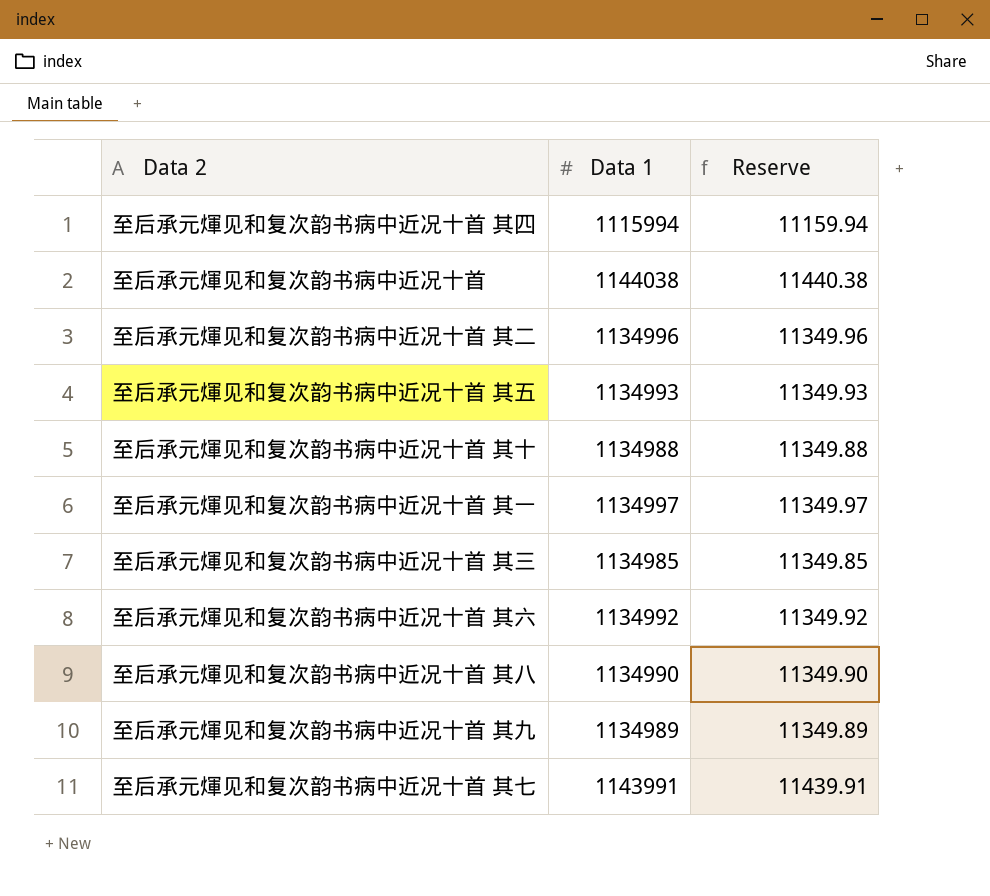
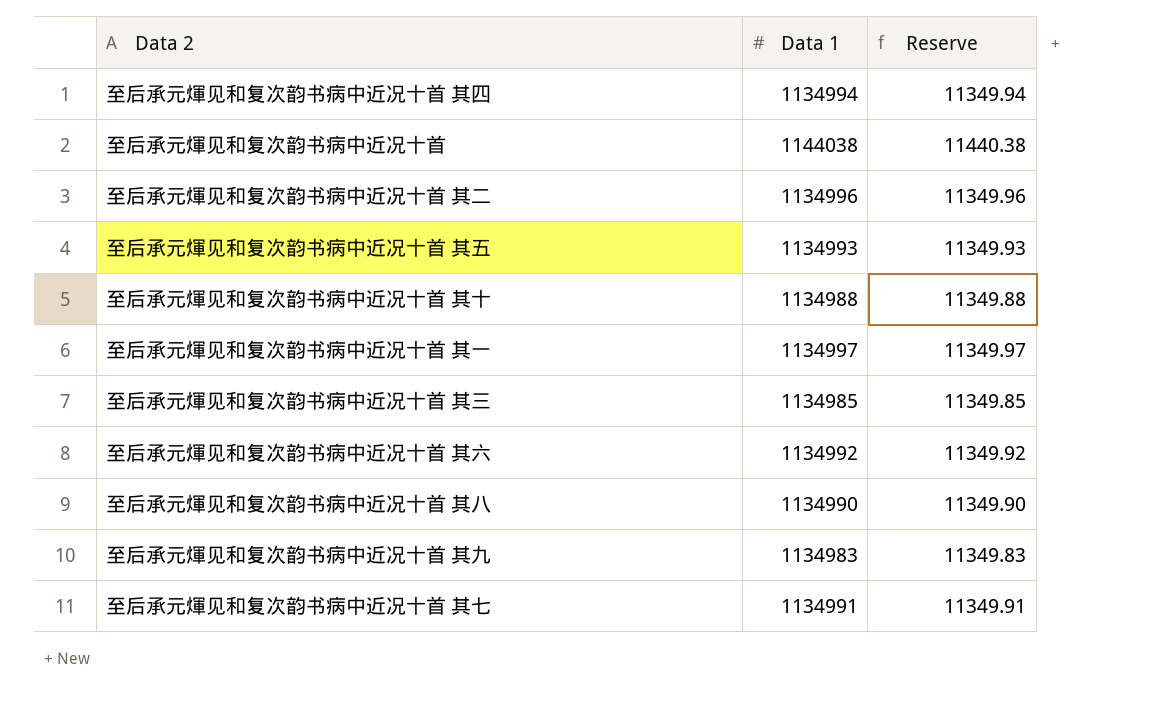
至后承元煇见和复次韵书病中近况十首 其四 | Data 1: 1115994 -> 1134994
至后承元煇见和复次韵书病中近况十首 其四 | Reserve: 11159.94 -> 11349.94
至后承元煇见和复次韵书病中近况十首 其九 | Data 1: 1134989 -> 1134983
至后承元煇见和复次韵书病中近况十首 其九 | Reserve: 11349.89 -> 11349.83
至后承元煇见和复次韵书病中近况十首 其七 | Data 1: 1143991 -> 1134991
至后承元煇见和复次韵书病中近况十首 其七 | Reserve: 11439.91 -> 11349.91

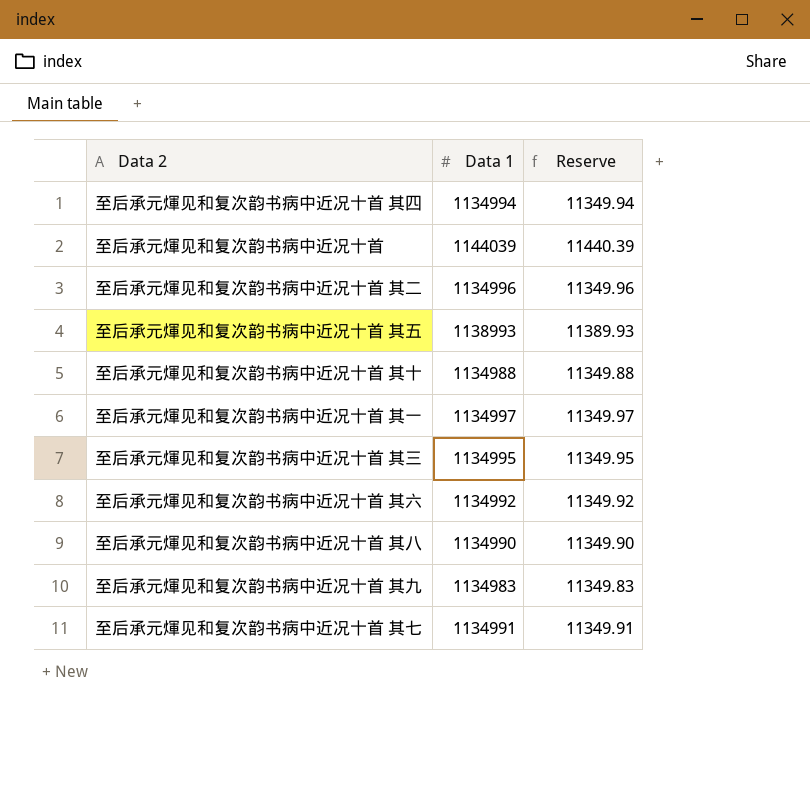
至后承元煇见和复次韵书病中近况十首 | Data 1: 1144038 -> 1144039
至后承元煇见和复次韵书病中近况十首 | Reserve: 11440.38 -> 11440.39
至后承元煇见和复次韵书病中近况十首 其五 | Data 1: 1134993 -> 1138993
至后承元煇见和复次韵书病中近况十首 其五 | Reserve: 11349.93 -> 11389.93
至后承元煇见和复次韵书病中近况十首 其三 | Data 1: 1134985 -> 1134995
至后承元煇见和复次韵书病中近况十首 其三 | Reserve: 11349.85 -> 11349.95

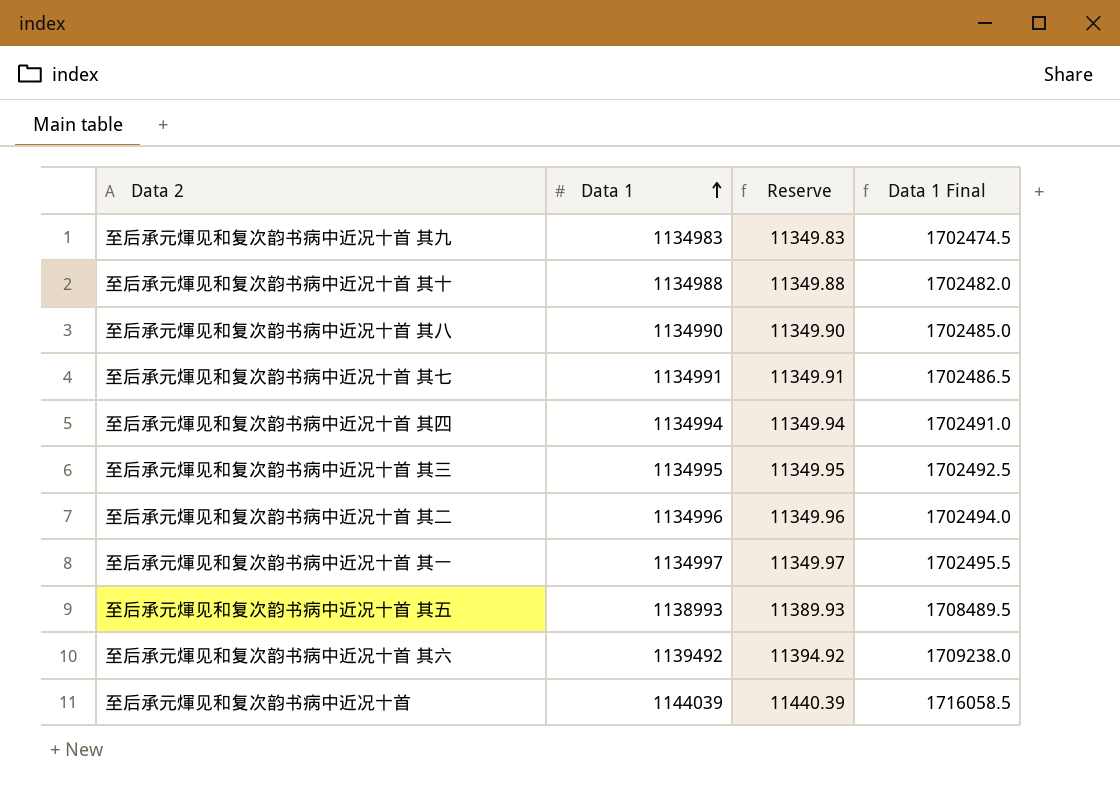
row order: none -> Data 1 ascending
column Data 1 Final | formula: none -> [Data 1] * 1.5
至后承元煇见和复次韵书病中近况十首 其六 | Data 1: 1134992 -> 1139492
至后承元煇见和复次韵书病中近况十首 其六 | Reserve: 11349.92 -> 11394.92

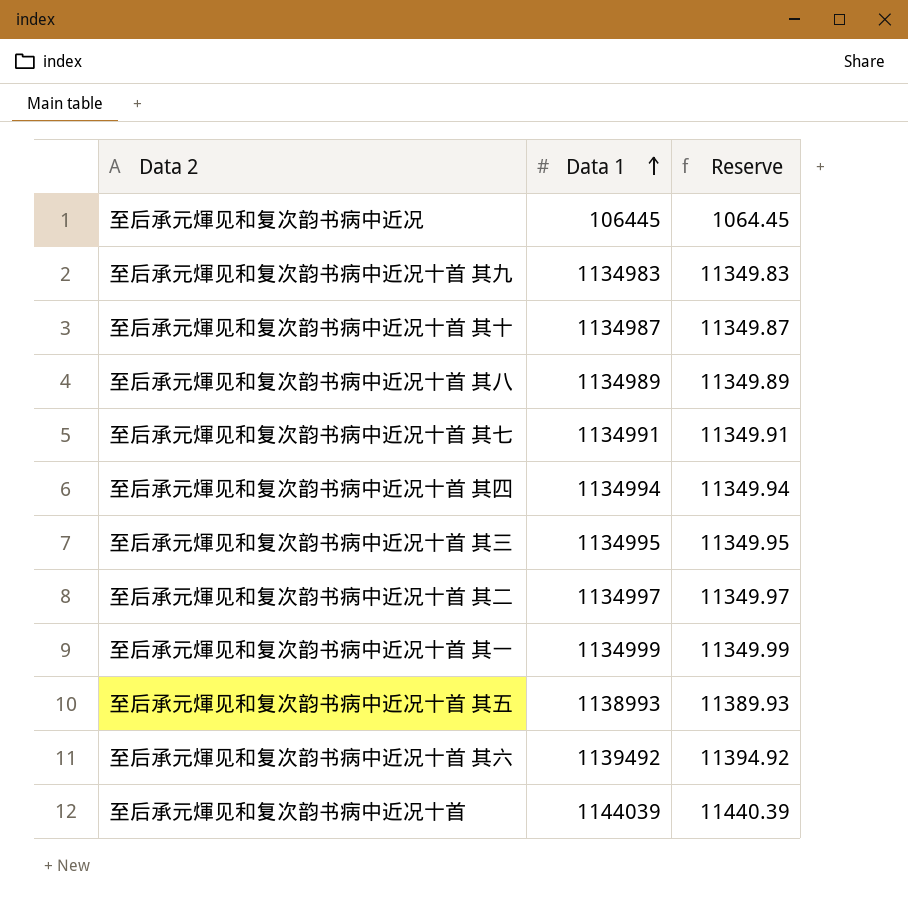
column Data 1 Final | formula: [Data 1] * 1.5 -> none
row 至后承元煇见和复次韵书病中近况: none -> 106445 | 1064.45
至后承元煇见和复次韵书病中近况十首 其十 | Data 1: 1134988 -> 1134987
至后承元煇见和复次韵书病中近况十首 其十 | Reserve: 11349.88 -> 11349.87
至后承元煇见和复次韵书病中近况十首 其八 | Data 1: 1134990 -> 1134989
至后承元煇见和复次韵书病中近况十首 其八 | Reserve: 11349.90 -> 11349.89
至后承元煇见和复次韵书病中近况十首 其二 | Data 1: 1134996 -> 1134997
至后承元煇见和复次韵书病中近况十首 其二 | Reserve: 11349.96 -> 11349.97
至后承元煇见和复次韵书病中近况十首 其一 | Data 1: 1134997 -> 1134999
至后承元煇见和复次韵书病中近况十首 其一 | Reserve: 11349.97 -> 11349.99

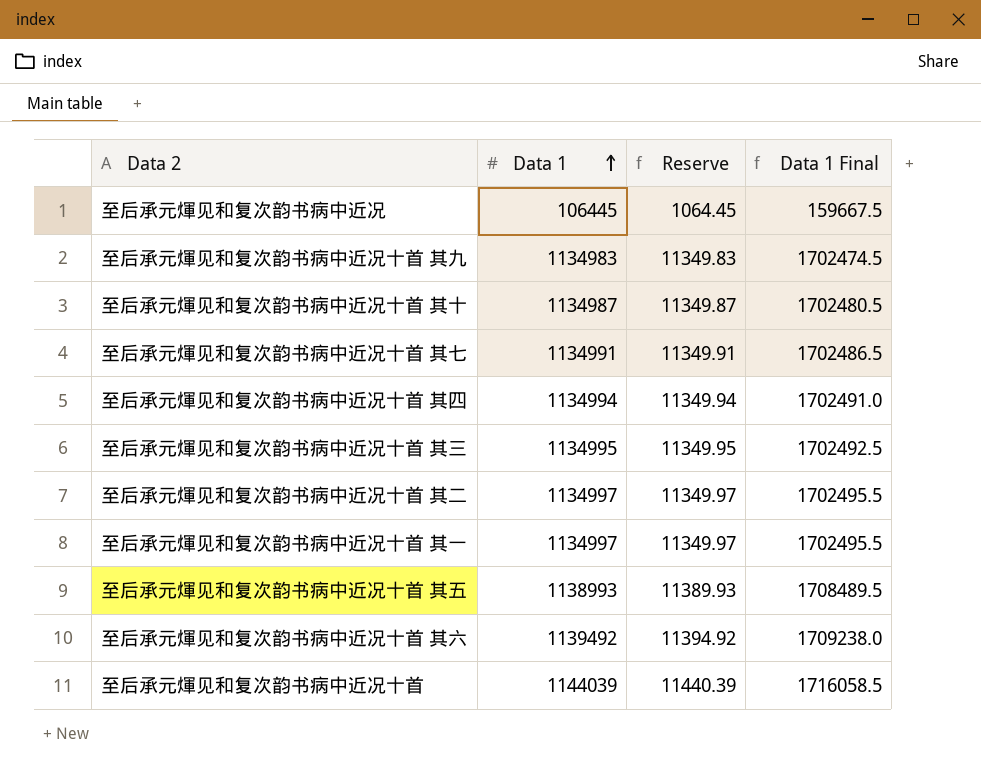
column Data 1 Final | formula: none -> [Data 1] * 1.5
row 至后承元煇见和复次韵书病中近况十首 其八: 1134989 | 11349.89 -> none
至后承元煇见和复次韵书病中近况十首 其一 | Data 1: 1134999 -> 1134997
至后承元煇见和复次韵书病中近况十首 其一 | Reserve: 11349.99 -> 11349.97

